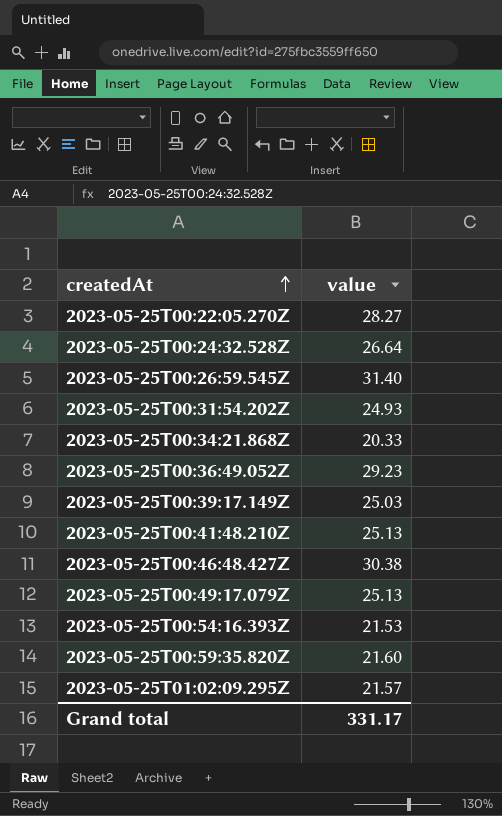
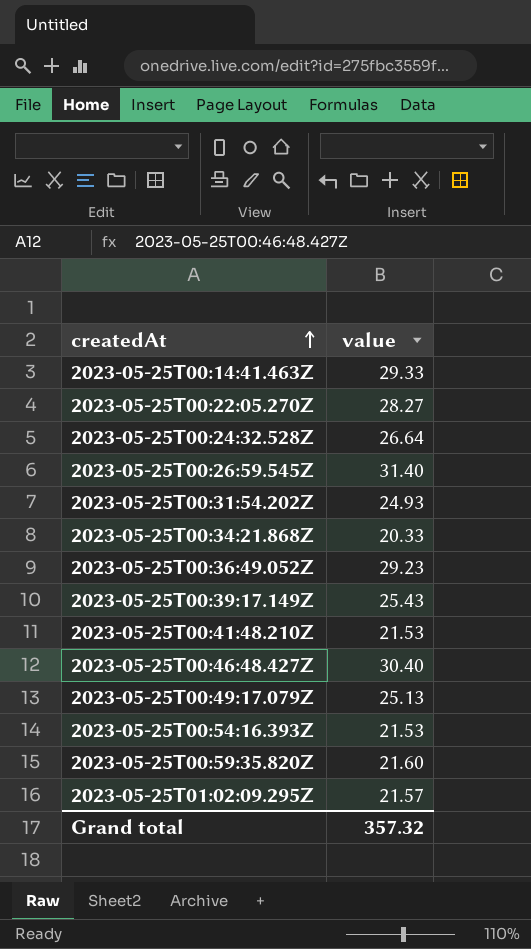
row 2023-05-25T00:14:41.463Z: none -> 29.33
2023-05-25T00:39:17.149Z | value: 25.03 -> 25.43
2023-05-25T00:41:48.210Z | value: 25.13 -> 21.53
2023-05-25T00:46:48.427Z | value: 30.38 -> 30.40
Grand total | value: 331.17 -> 357.32

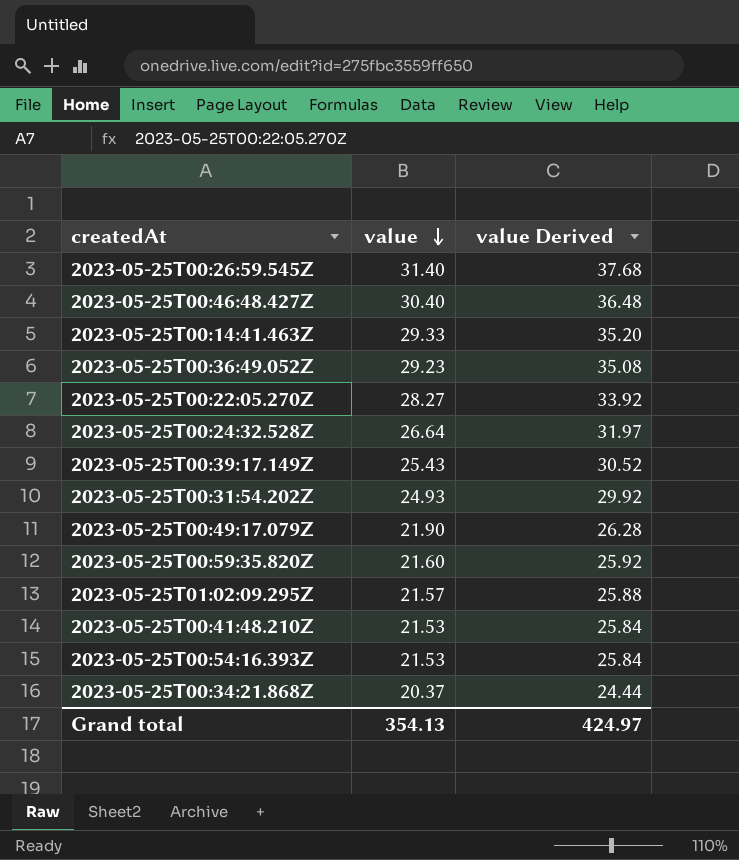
row order: createdAt ascending -> value descending
column value Derived | formula: none -> [value] * 1.2
2023-05-25T00:49:17.079Z | value: 25.13 -> 21.90
2023-05-25T00:34:21.868Z | value: 20.33 -> 20.37
Grand total | value: 357.32 -> 354.13

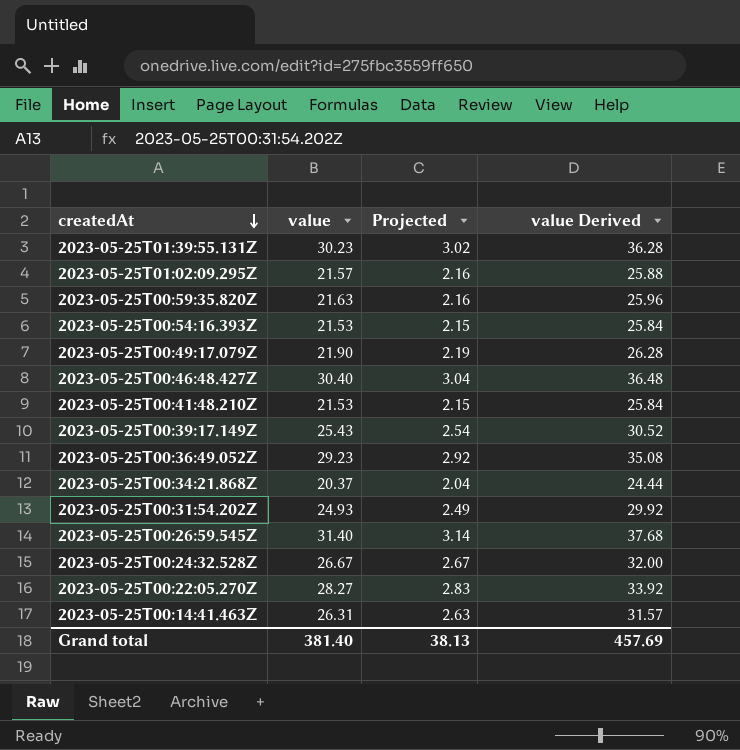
row order: value descending -> createdAt descending
column Projected | formula: none -> [value] * 0.1
row 2023-05-25T01:39:55.131Z: none -> 30.23 | 3.02 | 36.28
2023-05-25T00:59:35.820Z | value: 21.60 -> 21.63
2023-05-25T00:59:35.820Z | value Derived: 25.92 -> 25.96
2023-05-25T00:24:32.528Z | value: 26.64 -> 26.67
2023-05-25T00:24:32.528Z | value Derived: 31.97 -> 32.00
2023-05-25T00:14:41.463Z | value: 29.33 -> 26.31
2023-05-25T00:14:41.463Z | value Derived: 35.20 -> 31.57
Grand total | value: 354.13 -> 381.40
Grand total | value Derived: 424.97 -> 457.69

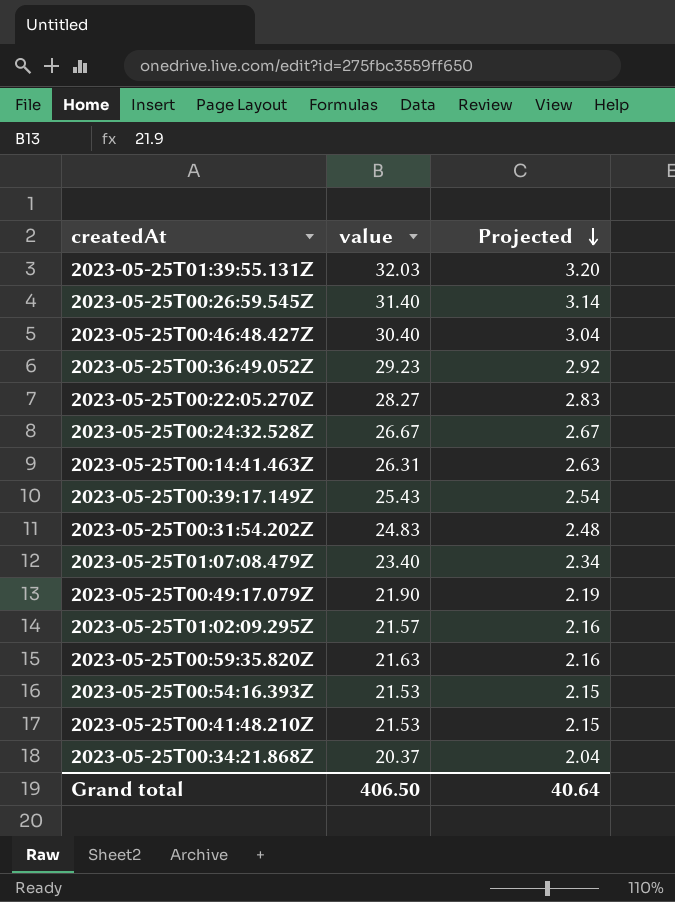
row order: createdAt descending -> Projected descending
column value Derived | formula: [value] * 1.2 -> none
2023-05-25T01:39:55.131Z | value: 30.23 -> 32.03
2023-05-25T01:39:55.131Z | Projected: 3.02 -> 3.20
2023-05-25T00:31:54.202Z | value: 24.93 -> 24.83
2023-05-25T00:31:54.202Z | Projected: 2.49 -> 2.48
row 2023-05-25T01:07:08.479Z: none -> 23.40 | 2.34
Grand total | value: 381.40 -> 406.50
Grand total | Projected: 38.13 -> 40.64

